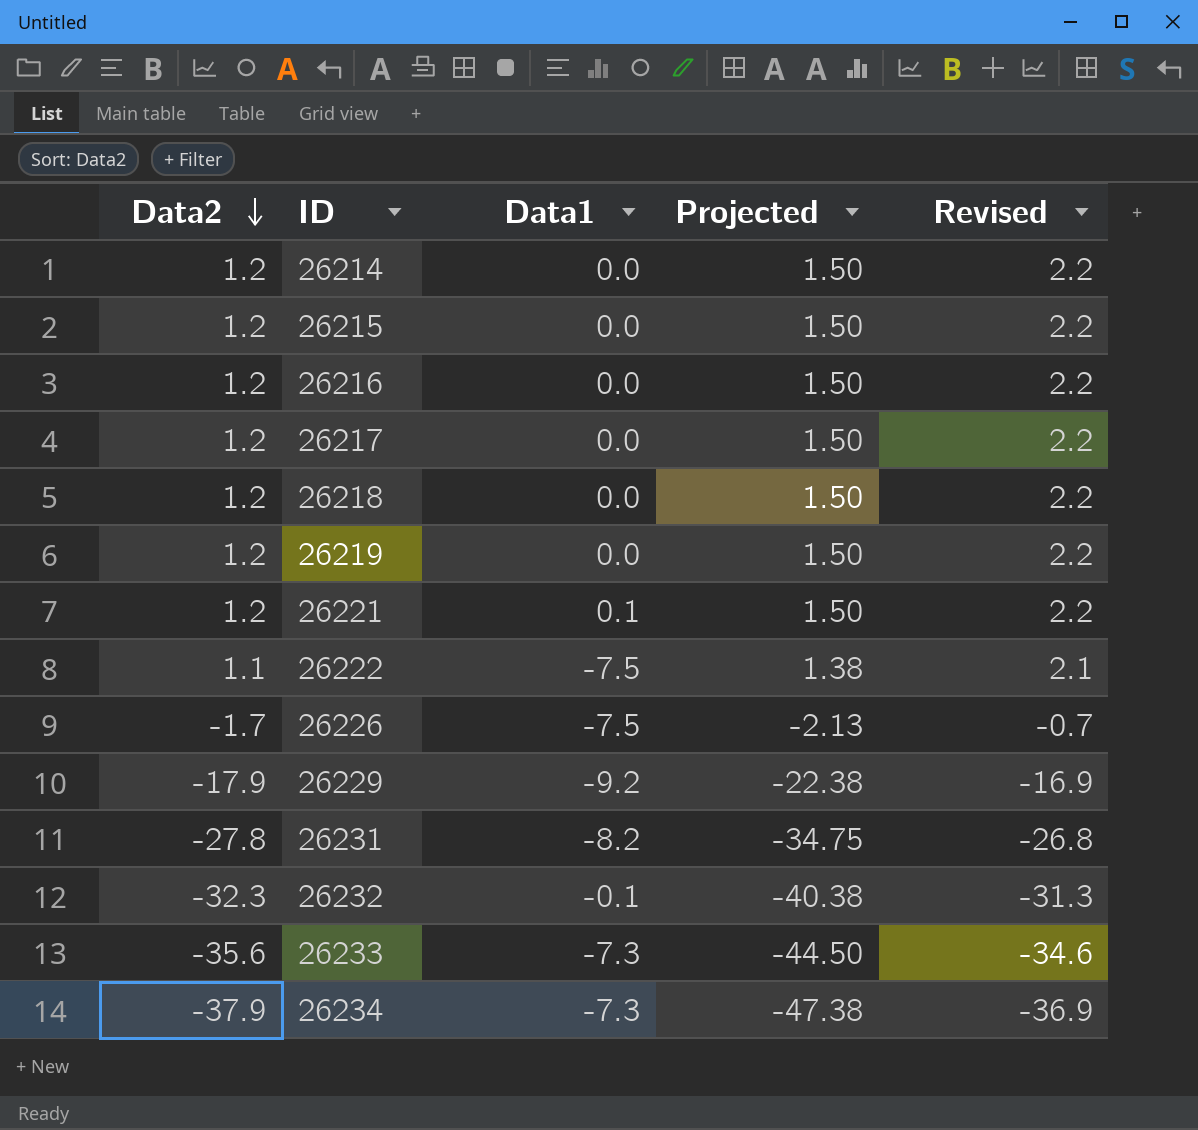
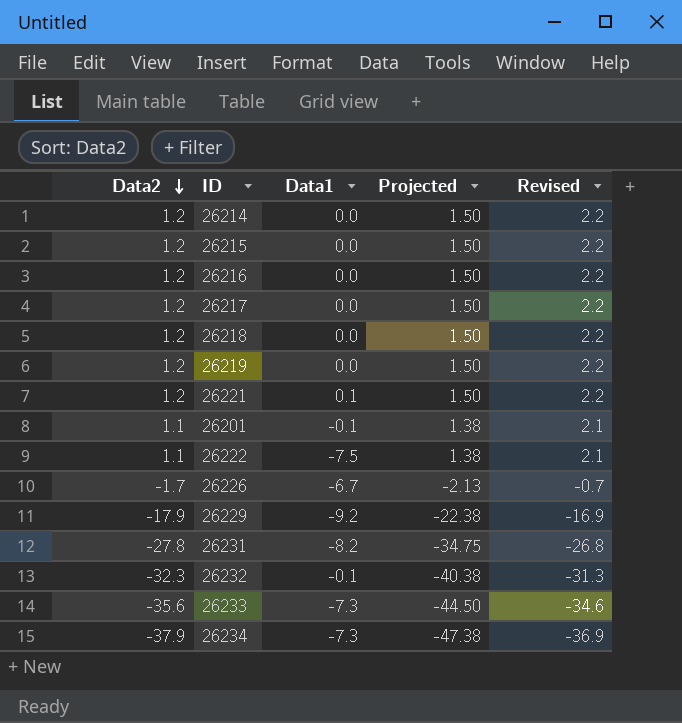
row 26201: none -> 1.1 | -0.1 | 1.38 | 2.1
26226 | Data1: -7.5 -> -6.7

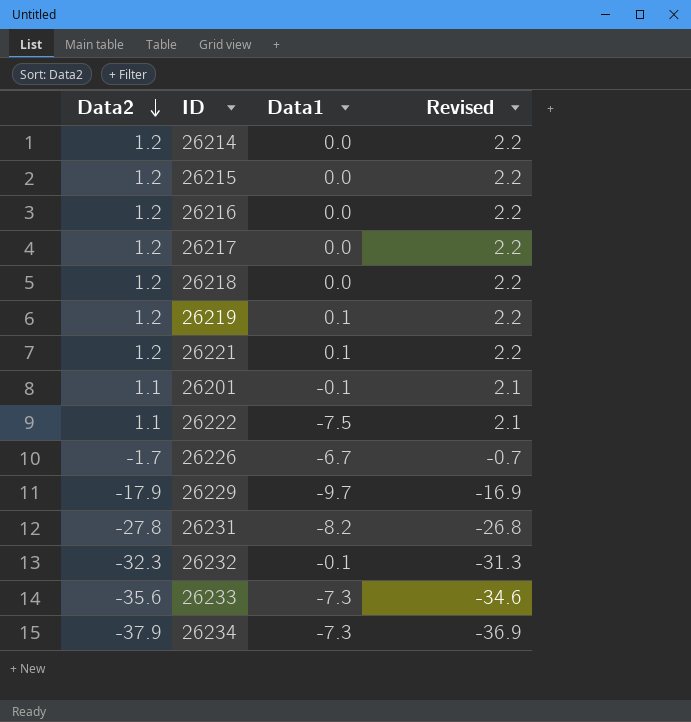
column Projected | formula: [Data2] * 1.25 -> none
26219 | Data1: 0.0 -> 0.1
26229 | Data1: -9.2 -> -9.7

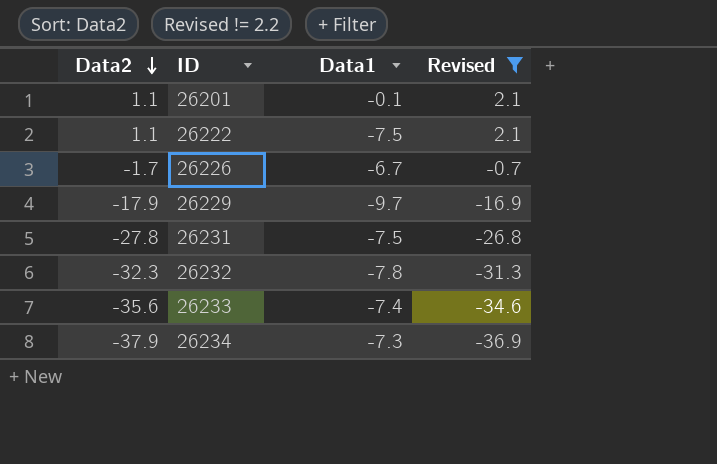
filter: none -> Revised != 2.2
26231 | Data1: -8.2 -> -7.5
26232 | Data1: -0.1 -> -7.8
26233 | Data1: -7.3 -> -7.4

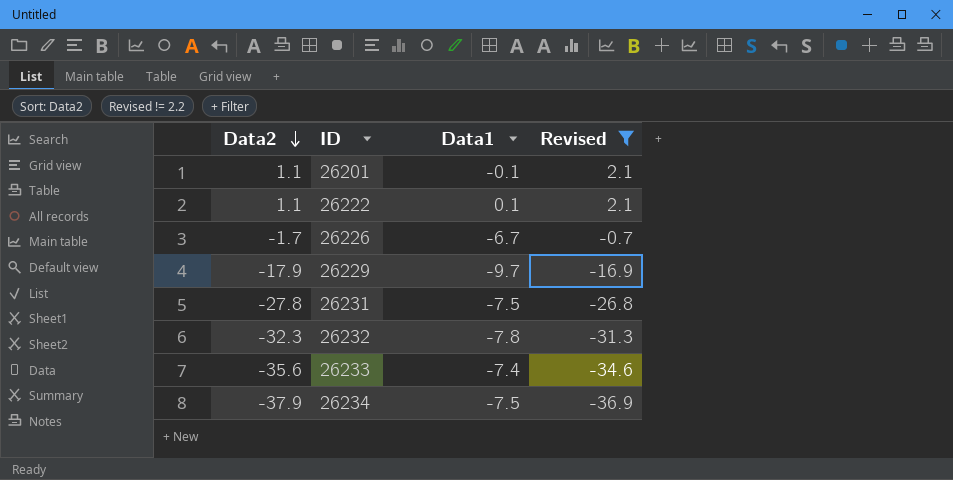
26222 | Data1: -7.5 -> 0.1
26234 | Data1: -7.3 -> -7.5

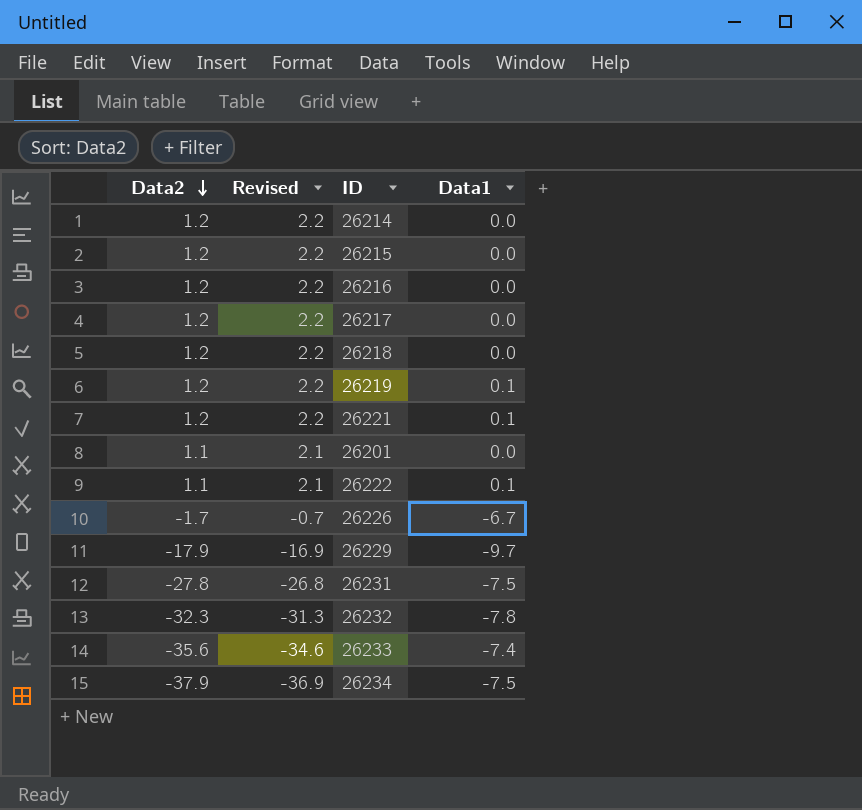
filter: Revised != 2.2 -> none
column Revised | position: 4 -> 2
26201 | Data1: -0.1 -> 0.0

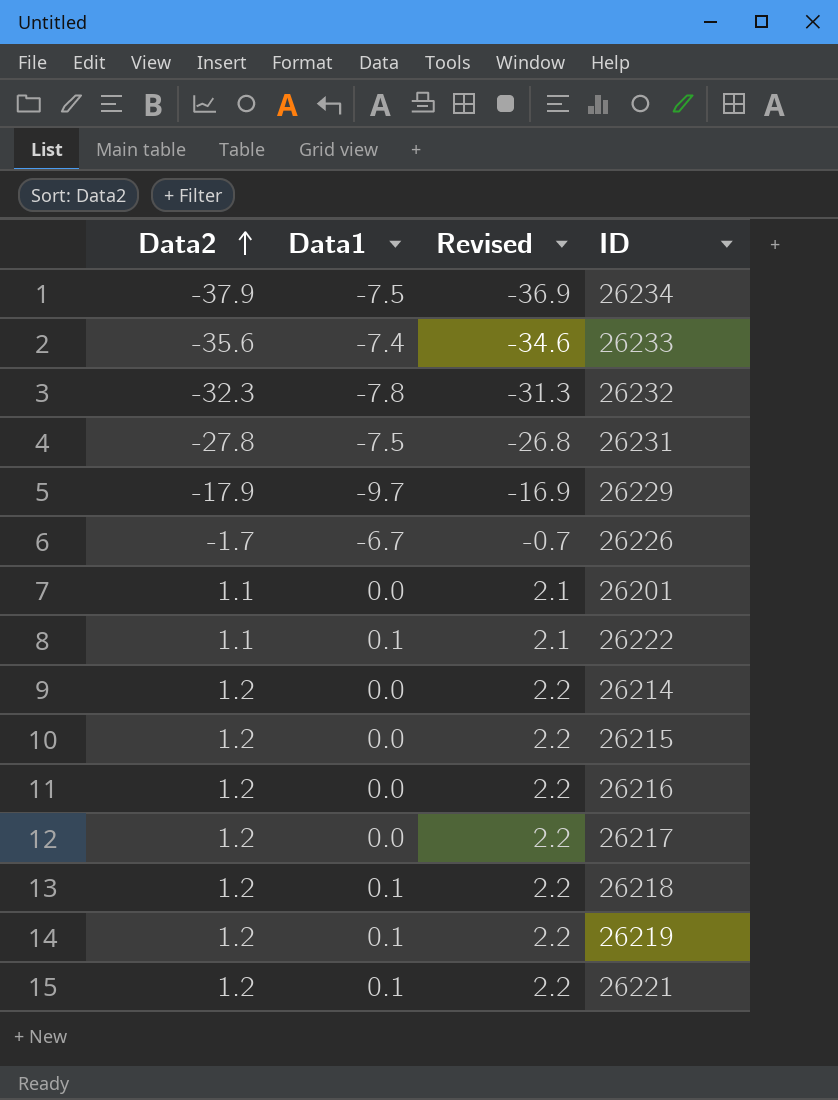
row order: Data2 descending -> Data2 ascending
column Data1 | position: 4 -> 2
26218 | Data1: 0.0 -> 0.1

